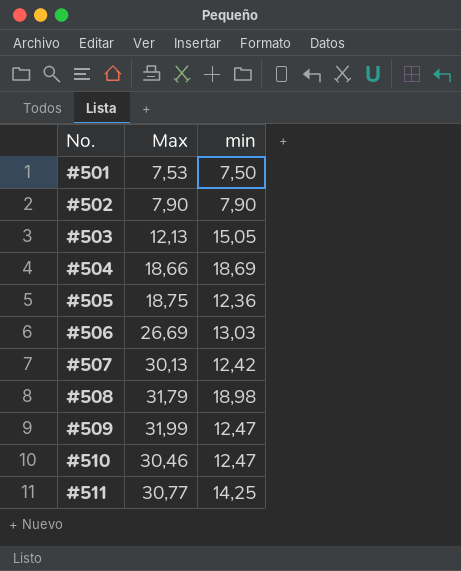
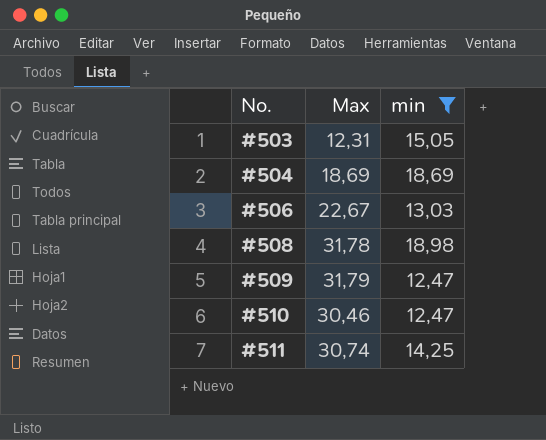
filter: none -> min >= 12,47
#503 | Max: 12,13 -> 12,31
#504 | Max: 18,66 -> 18,69
#506 | Max: 26,69 -> 22,67
#508 | Max: 31,79 -> 31,78
#509 | Max: 31,99 -> 31,79
#511 | Max: 30,77 -> 30,74

